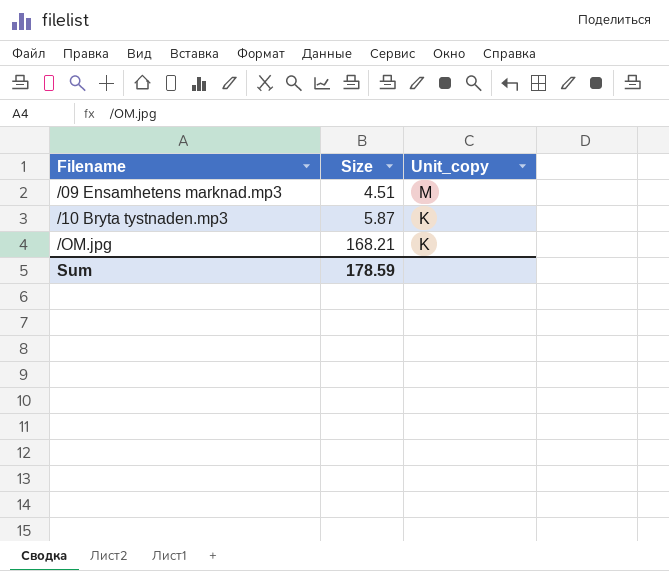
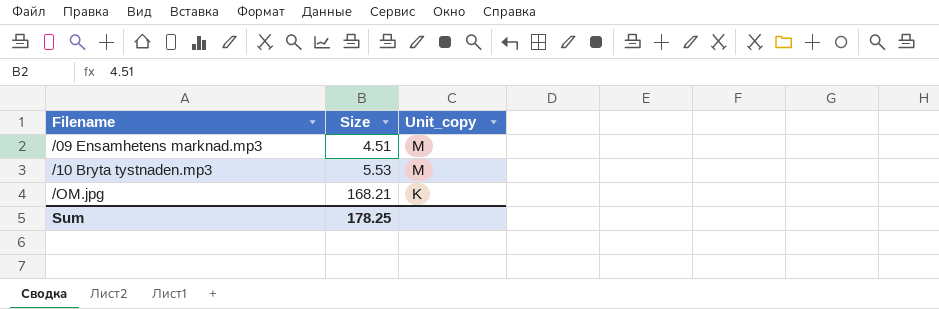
/10 Bryta tystnaden.mp3 | Size: 5.87 -> 5.53
/10 Bryta tystnaden.mp3 | Unit_copy: K -> M
Sum | Size: 178.59 -> 178.25

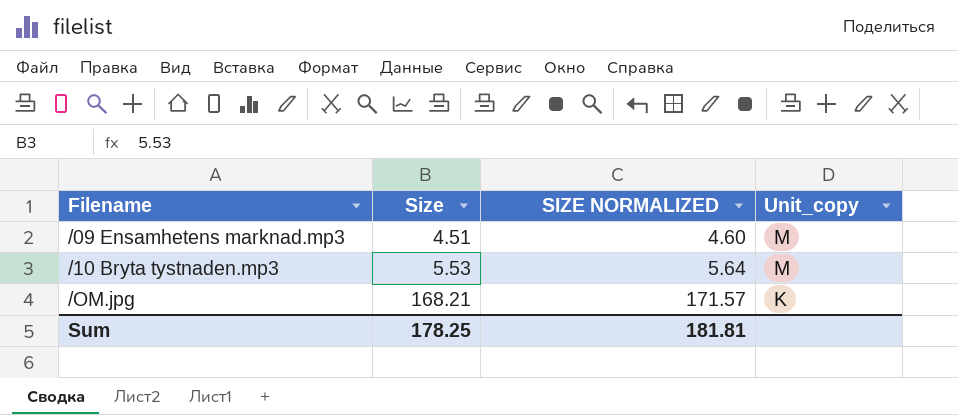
column SIZE NORMALIZED | formula: none -> [Size] * 1.02

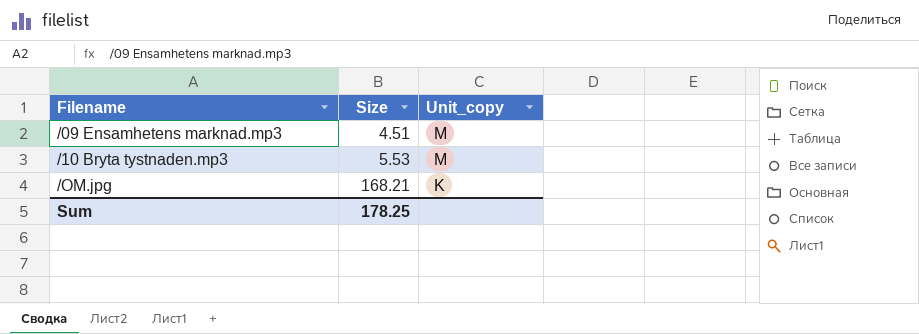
column SIZE NORMALIZED | formula: [Size] * 1.02 -> none

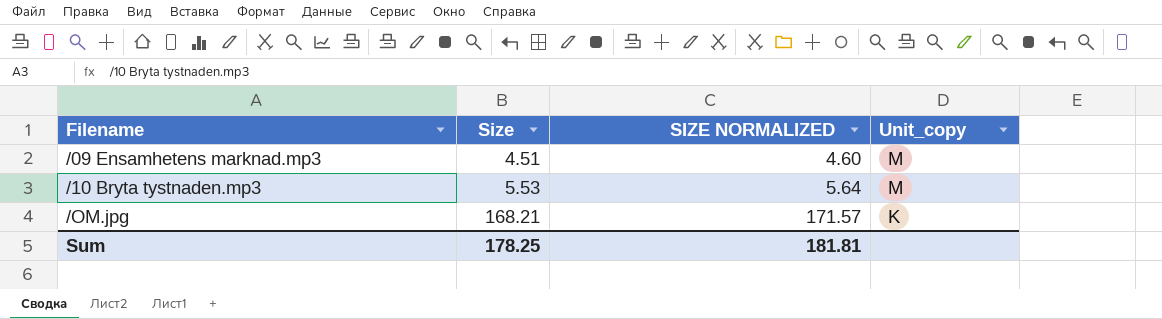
column SIZE NORMALIZED | formula: none -> [Size] * 1.02

